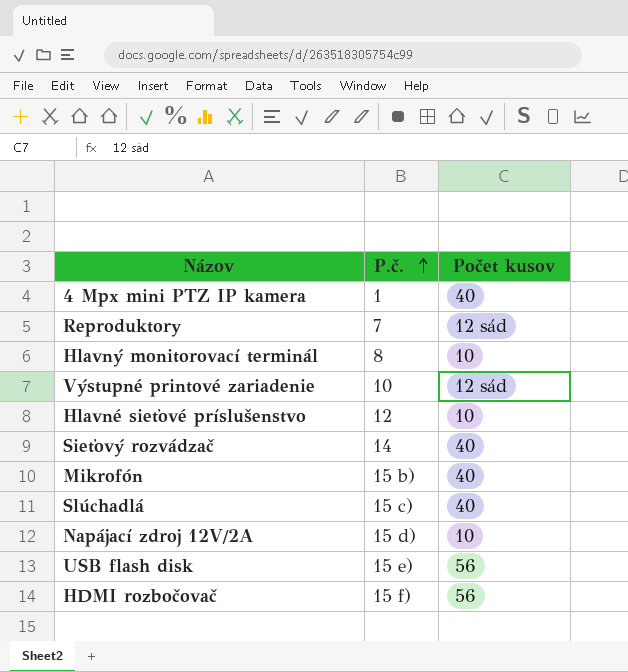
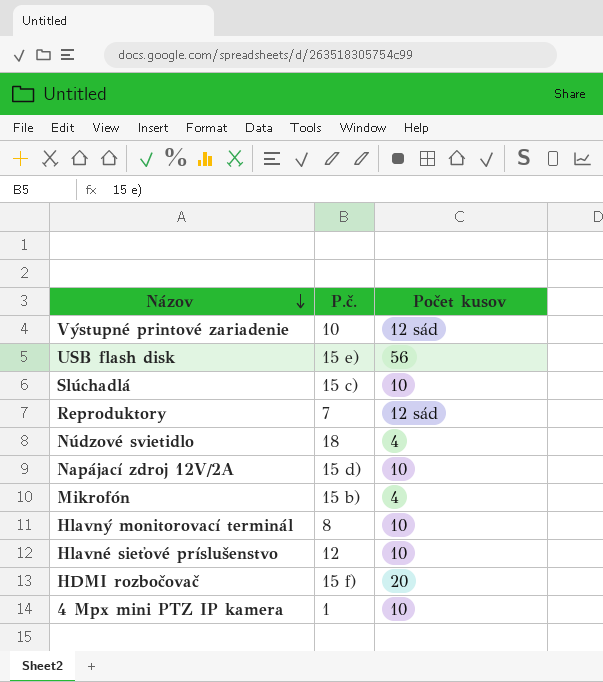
row order: P.č. ascending -> Názov descending
row Sieťový rozvádzač: 14 | 40 -> none
Slúchadlá | Počet kusov: 40 -> 10
row Núdzové svietidlo: none -> 18 | 4
Mikrofón | Počet kusov: 40 -> 4
HDMI rozbočovač | Počet kusov: 56 -> 20
4 Mpx mini PTZ IP kamera | Počet kusov: 40 -> 10

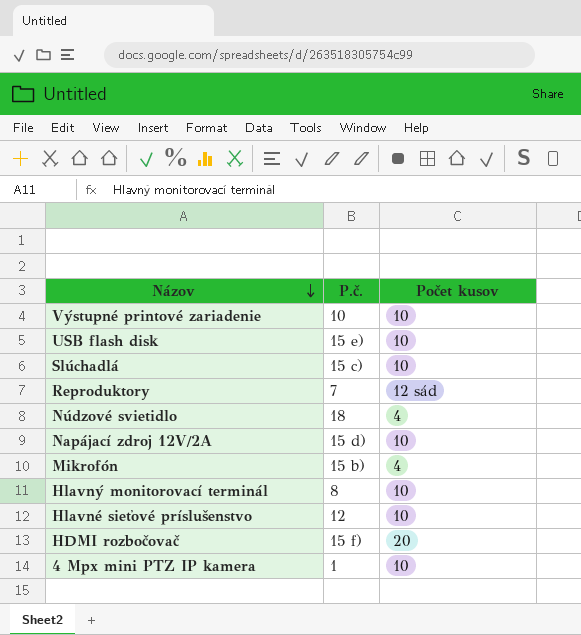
Výstupné printové zariadenie | Počet kusov: 12 sád -> 10
USB flash disk | Počet kusov: 56 -> 10

